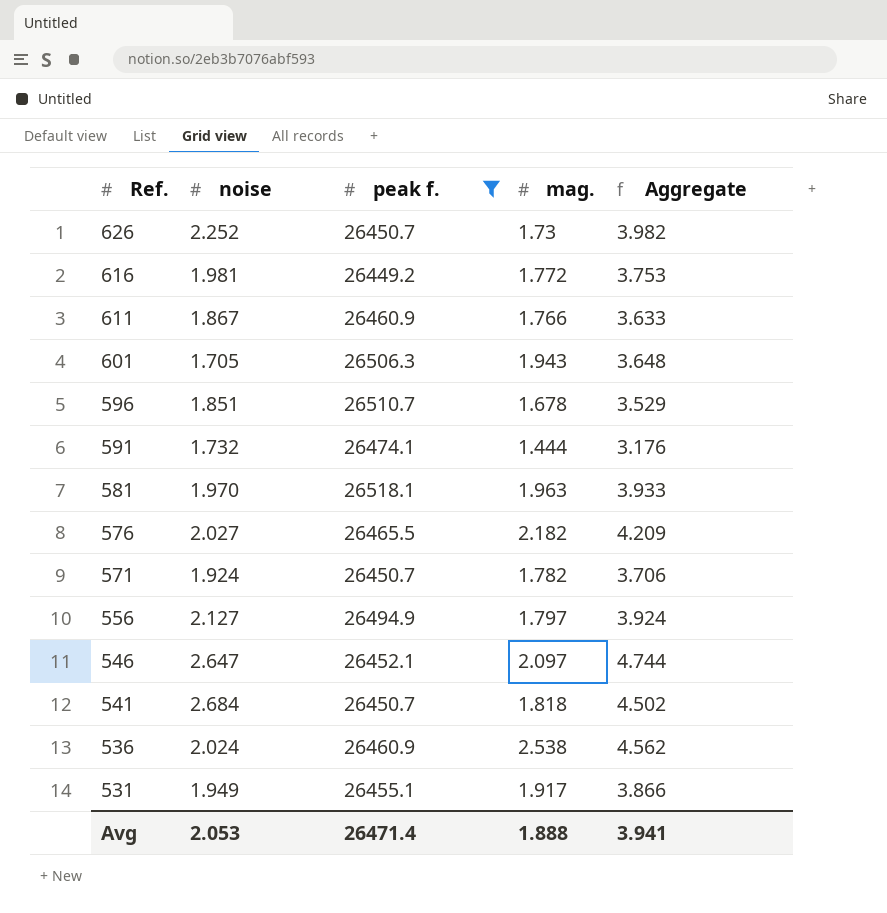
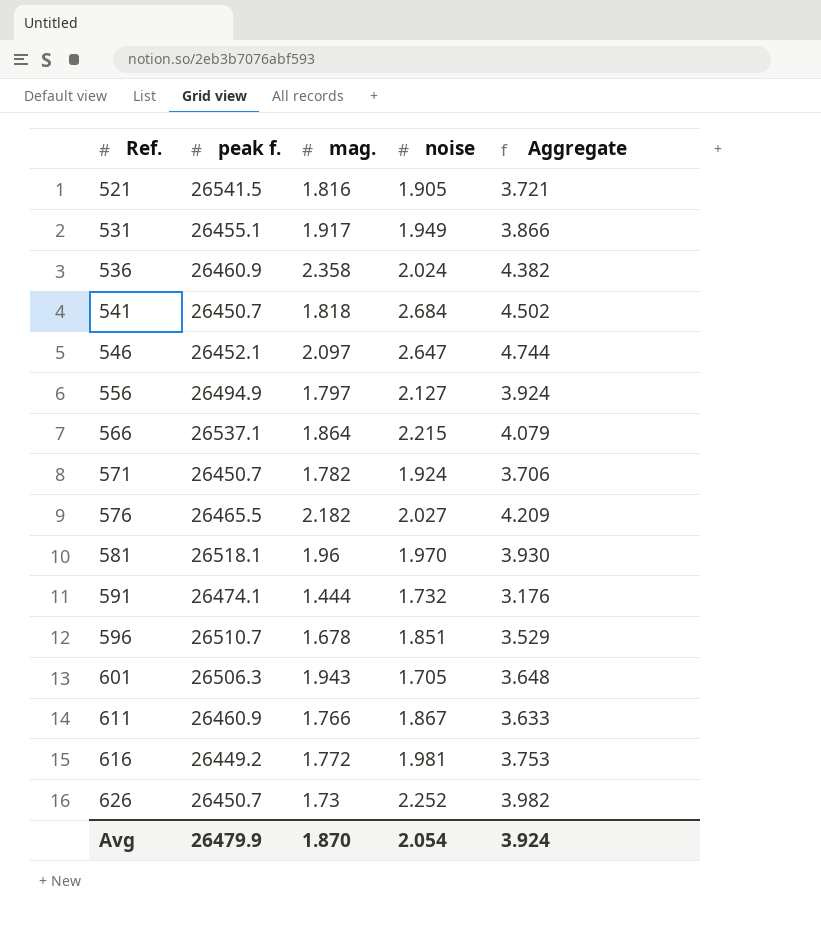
filter: peak f. <= 26518.1 -> none
row order: Ref. descending -> Ref. ascending
column noise | position: 2 -> 4
536 | mag.: 2.538 -> 2.358
536 | Aggregate: 4.562 -> 4.382
581 | mag.: 1.963 -> 1.96
581 | Aggregate: 3.933 -> 3.930
Avg | peak f.: 26471.4 -> 26479.9
Avg | mag.: 1.888 -> 1.870
Avg | noise: 2.053 -> 2.054
Avg | Aggregate: 3.941 -> 3.924

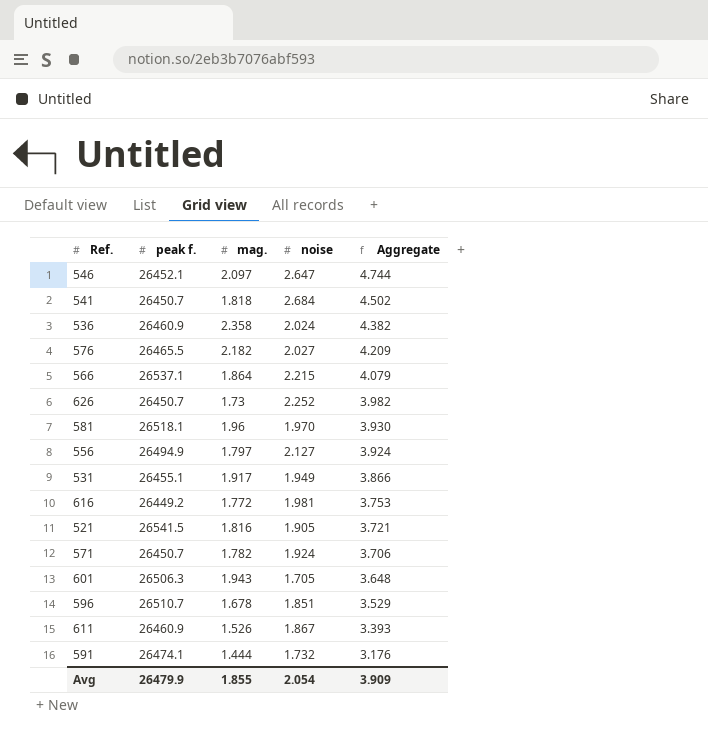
row order: Ref. ascending -> Aggregate descending
611 | mag.: 1.766 -> 1.526
611 | Aggregate: 3.633 -> 3.393
Avg | mag.: 1.870 -> 1.855
Avg | Aggregate: 3.924 -> 3.909

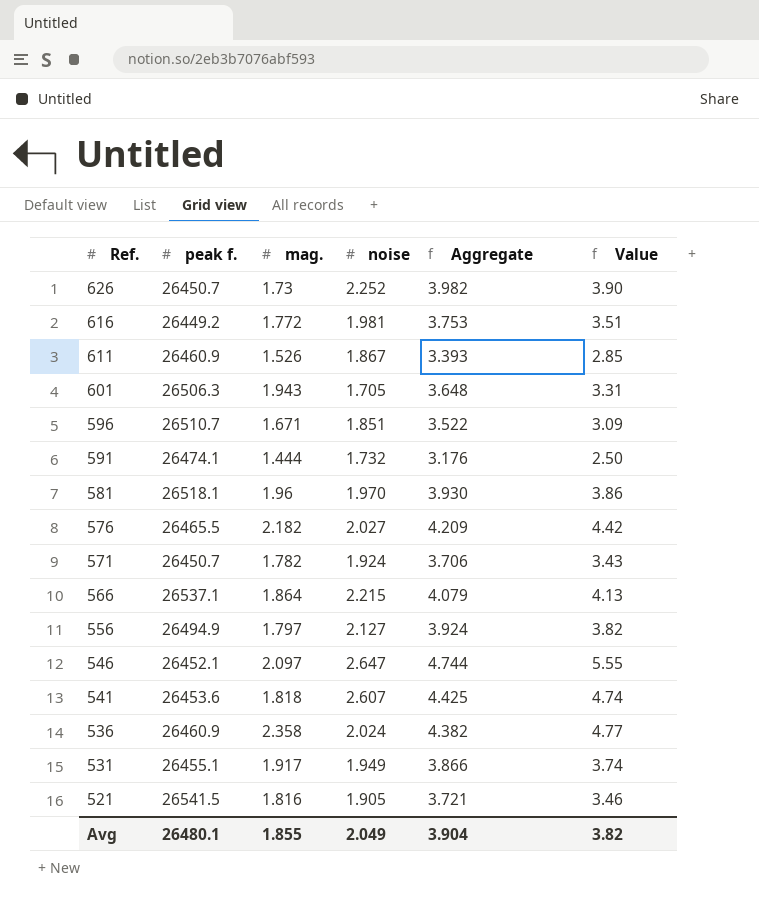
row order: Aggregate descending -> Ref. descending
column Value | formula: none -> [mag.] * [noise]
596 | mag.: 1.678 -> 1.671
596 | Aggregate: 3.529 -> 3.522
541 | peak f.: 26450.7 -> 26453.6
541 | noise: 2.684 -> 2.607
541 | Aggregate: 4.502 -> 4.425
Avg | peak f.: 26479.9 -> 26480.1
Avg | noise: 2.054 -> 2.049
Avg | Aggregate: 3.909 -> 3.904

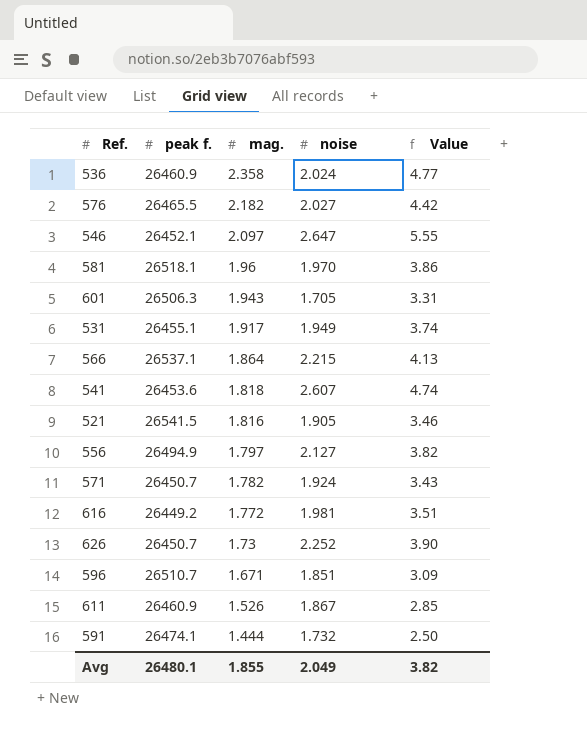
row order: Ref. descending -> mag. descending
column Aggregate | formula: [mag.] + [noise] -> none

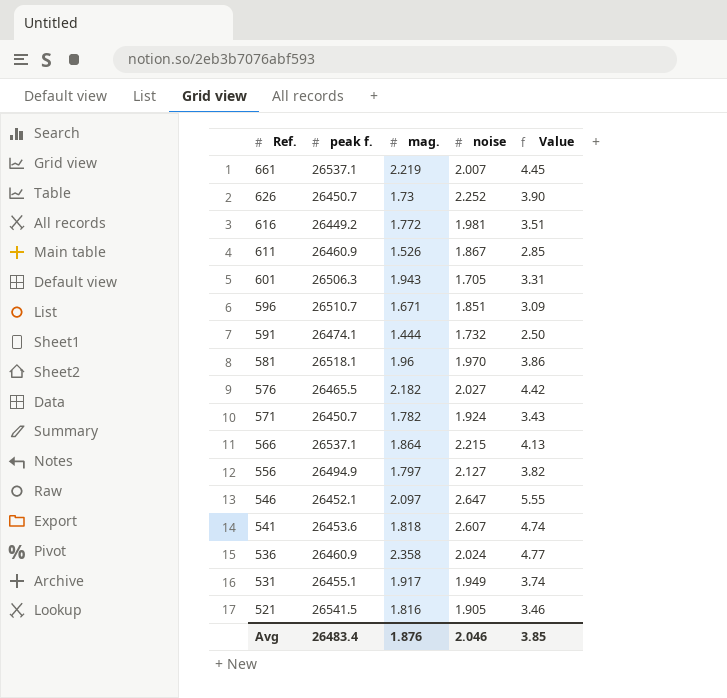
row order: mag. descending -> Ref. descending
row 661: none -> 26537.1 | 2.219 | 2.007 | 4.45
Avg | peak f.: 26480.1 -> 26483.4
Avg | mag.: 1.855 -> 1.876
Avg | noise: 2.049 -> 2.046
Avg | Value: 3.82 -> 3.85

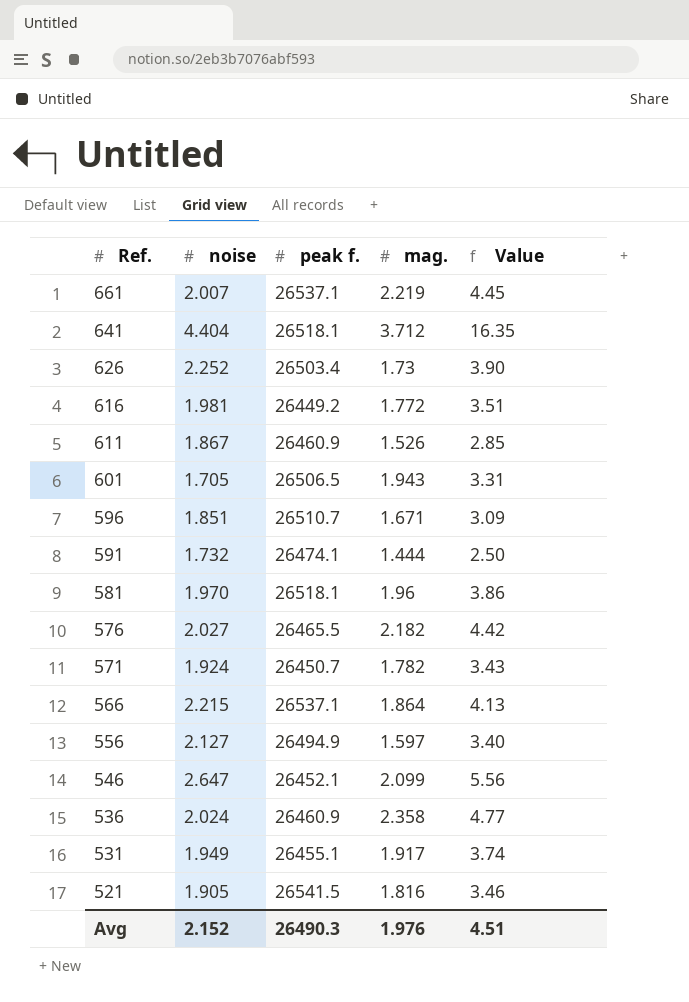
column noise | position: 4 -> 2
row 541: 26453.6 | 1.818 | 2.607 | 4.74 -> none
row 641: none -> 4.404 | 26518.1 | 3.712 | 16.35
626 | peak f.: 26450.7 -> 26503.4
601 | peak f.: 26506.3 -> 26506.5
556 | mag.: 1.797 -> 1.597
556 | Value: 3.82 -> 3.40
546 | mag.: 2.097 -> 2.099
546 | Value: 5.55 -> 5.56
Avg | noise: 2.046 -> 2.152
Avg | peak f.: 26483.4 -> 26490.3
Avg | mag.: 1.876 -> 1.976
Avg | Value: 3.85 -> 4.51

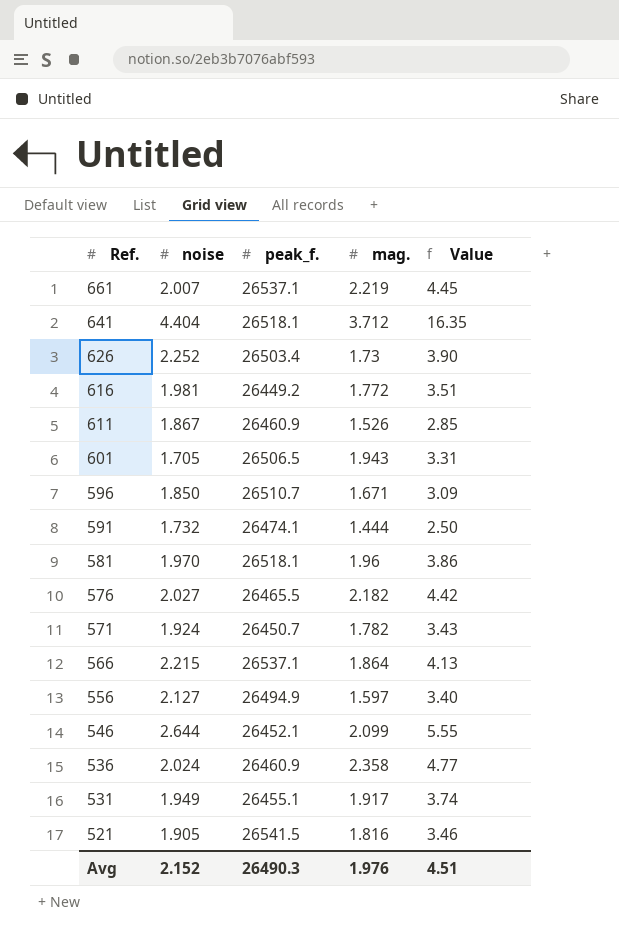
column name: peak f. -> peak_f.
596 | noise: 1.851 -> 1.850
546 | noise: 2.647 -> 2.644
546 | Value: 5.56 -> 5.55

